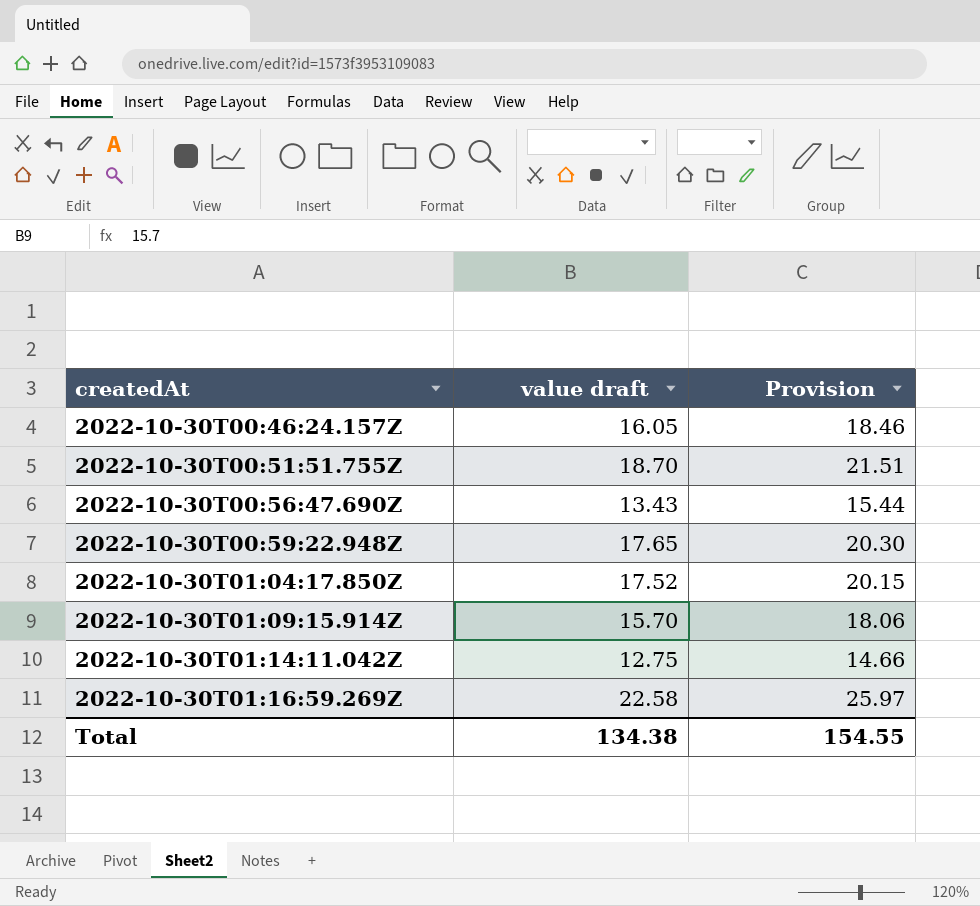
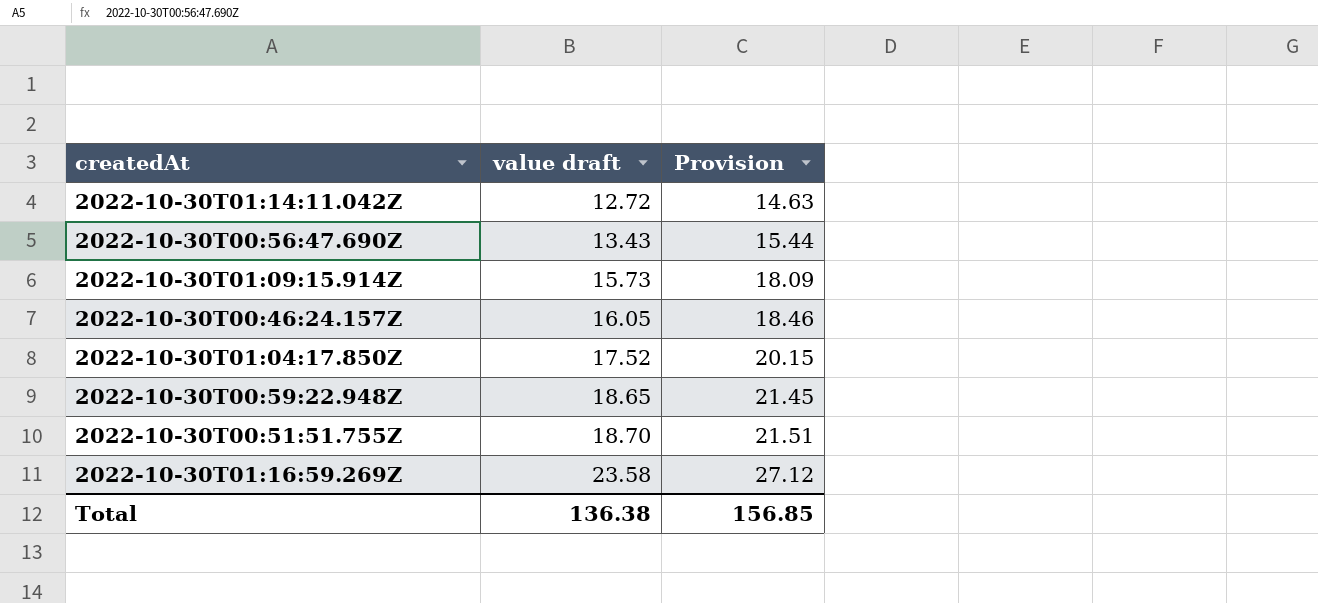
row order: createdAt ascending -> value draft ascending
2022-10-30T01:14:11.042Z | value draft: 12.75 -> 12.72
2022-10-30T01:14:11.042Z | Provision: 14.66 -> 14.63
2022-10-30T01:09:15.914Z | value draft: 15.70 -> 15.73
2022-10-30T01:09:15.914Z | Provision: 18.06 -> 18.09
2022-10-30T00:59:22.948Z | value draft: 17.65 -> 18.65
2022-10-30T00:59:22.948Z | Provision: 20.30 -> 21.45
2022-10-30T01:16:59.269Z | value draft: 22.58 -> 23.58
2022-10-30T01:16:59.269Z | Provision: 25.97 -> 27.12
Total | value draft: 134.38 -> 136.38
Total | Provision: 154.55 -> 156.85

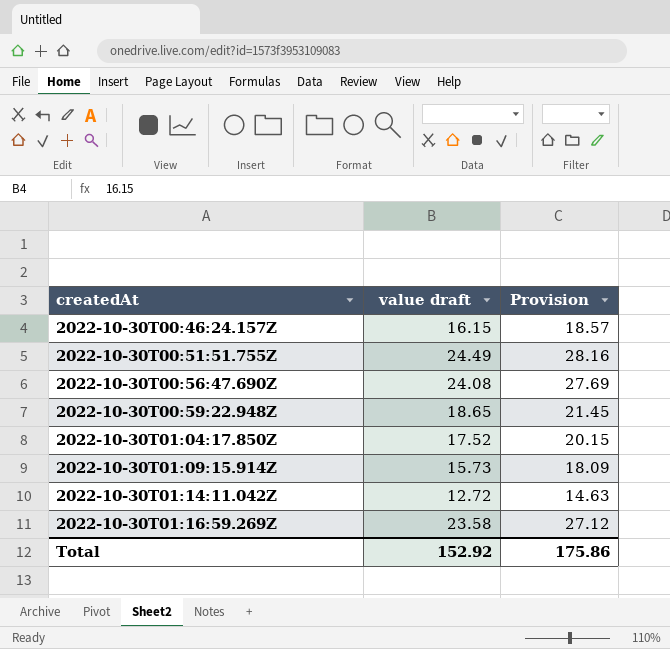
row order: value draft ascending -> createdAt ascending
2022-10-30T00:46:24.157Z | value draft: 16.05 -> 16.15
2022-10-30T00:46:24.157Z | Provision: 18.46 -> 18.57
2022-10-30T00:51:51.755Z | value draft: 18.70 -> 24.49
2022-10-30T00:51:51.755Z | Provision: 21.51 -> 28.16
2022-10-30T00:56:47.690Z | value draft: 13.43 -> 24.08
2022-10-30T00:56:47.690Z | Provision: 15.44 -> 27.69
Total | value draft: 136.38 -> 152.92
Total | Provision: 156.85 -> 175.86

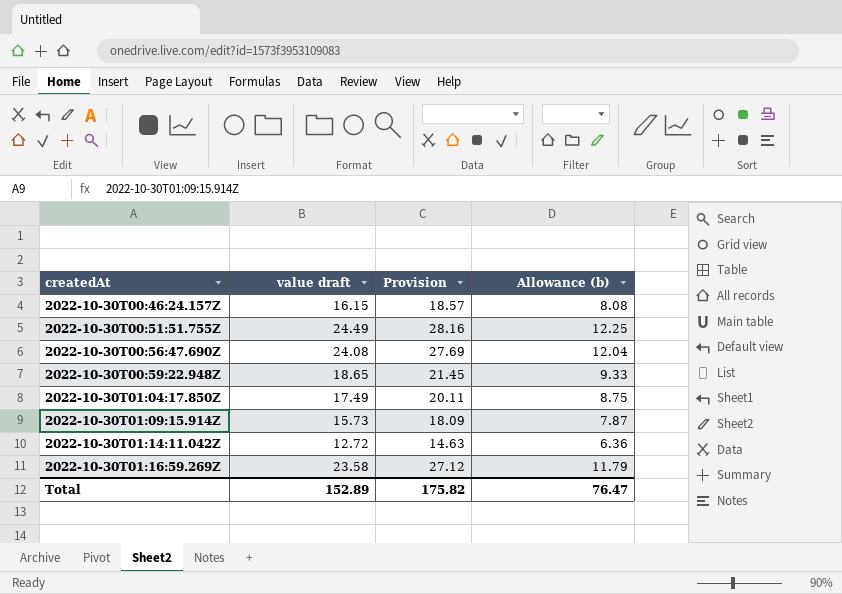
column Allowance (b) | formula: none -> [value draft] * 0.5
2022-10-30T01:04:17.850Z | value draft: 17.52 -> 17.49
2022-10-30T01:04:17.850Z | Provision: 20.15 -> 20.11
Total | value draft: 152.92 -> 152.89
Total | Provision: 175.86 -> 175.82

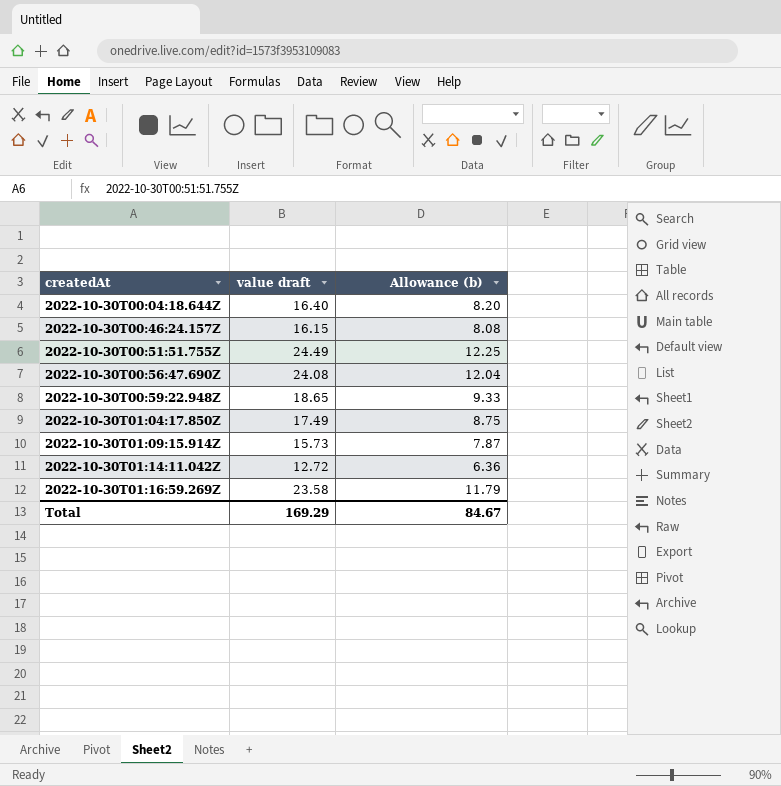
column Provision | formula: [value draft] * 1.15 -> none
row 2022-10-30T00:04:18.644Z: none -> 16.40 | 8.20
Total | value draft: 152.89 -> 169.29
Total | Allowance (b): 76.47 -> 84.67

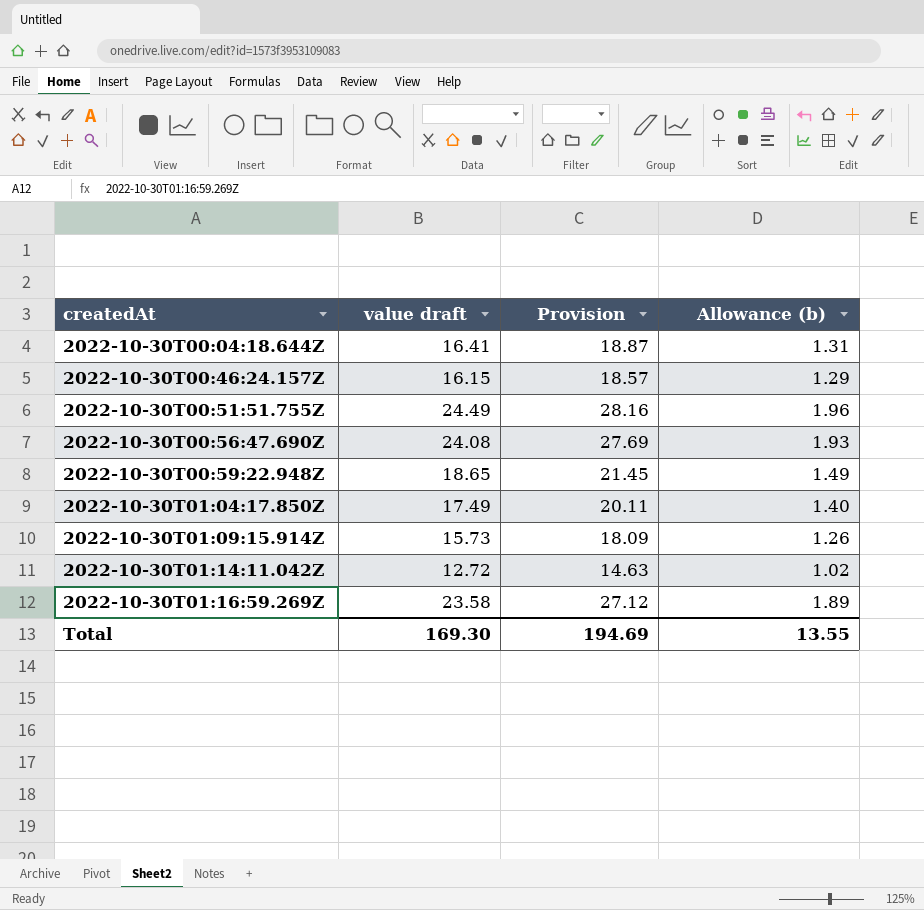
column Provision | formula: none -> [value draft] * 1.15
column Allowance (b) | formula: [value draft] * 0.5 -> [value draft] * 0.08
2022-10-30T00:04:18.644Z | value draft: 16.40 -> 16.41
Total | value draft: 169.29 -> 169.30
Total | Allowance (b): 84.67 -> 13.55

